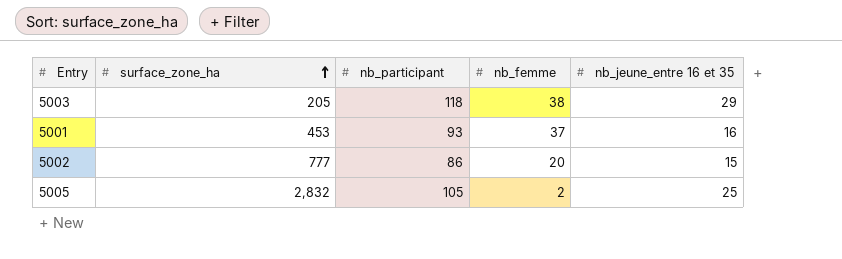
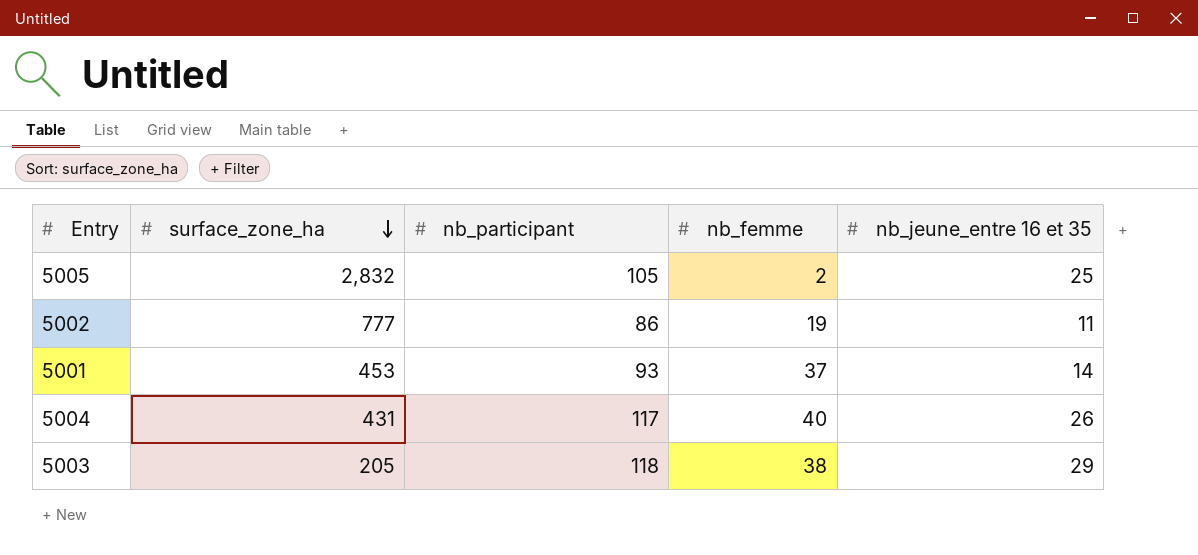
row order: surface_zone_ha ascending -> surface_zone_ha descending
5002 | nb_femme: 20 -> 19
5002 | nb_jeune_entre 16 et 35: 15 -> 11
5001 | nb_jeune_entre 16 et 35: 16 -> 14
row 5004: none -> 431 | 117 | 40 | 26

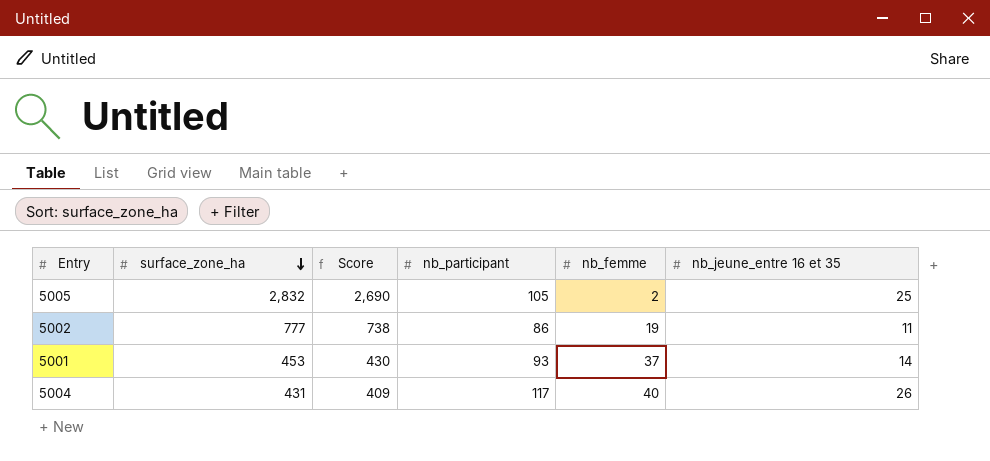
column Score | formula: none -> [surface_zone_ha] * 0.95
row 5003: 205 | 118 | 38 | 29 -> none

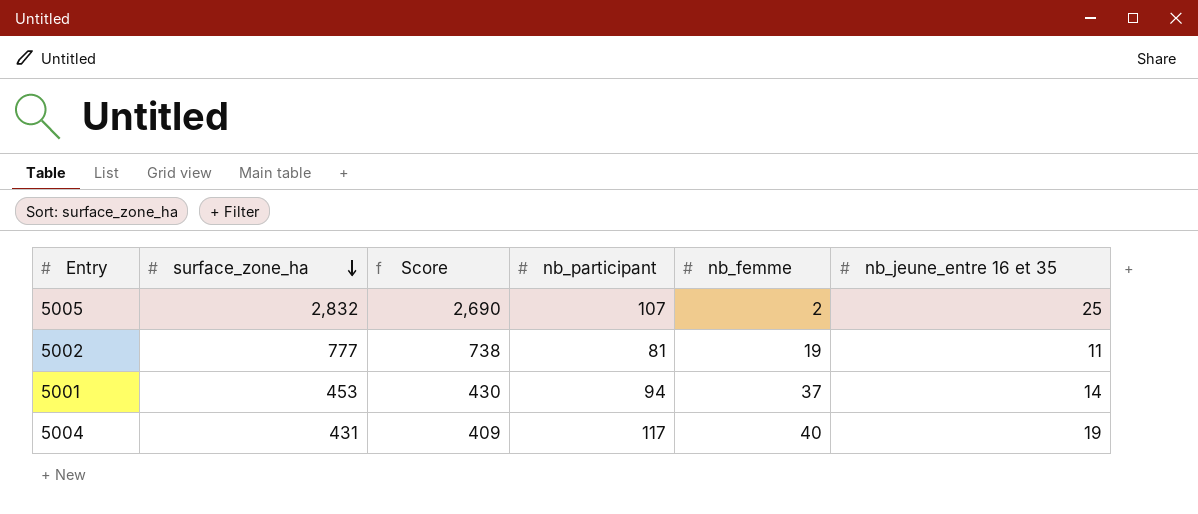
5005 | nb_participant: 105 -> 107
5002 | nb_participant: 86 -> 81
5001 | nb_participant: 93 -> 94
5004 | nb_jeune_entre 16 et 35: 26 -> 19

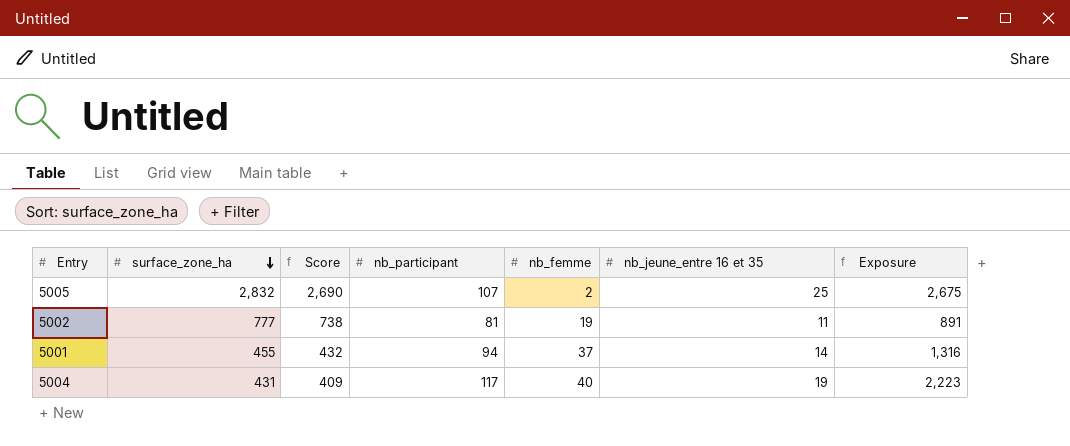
column Exposure | formula: none -> [nb_participant] * [nb_jeune_entre 16 et 35]
5001 | surface_zone_ha: 453 -> 455
5001 | Score: 430 -> 432

